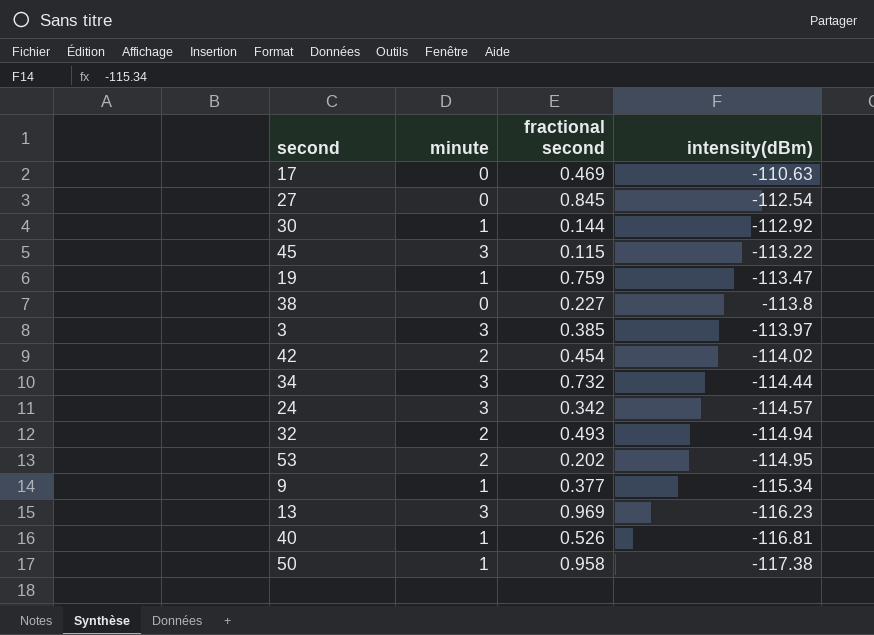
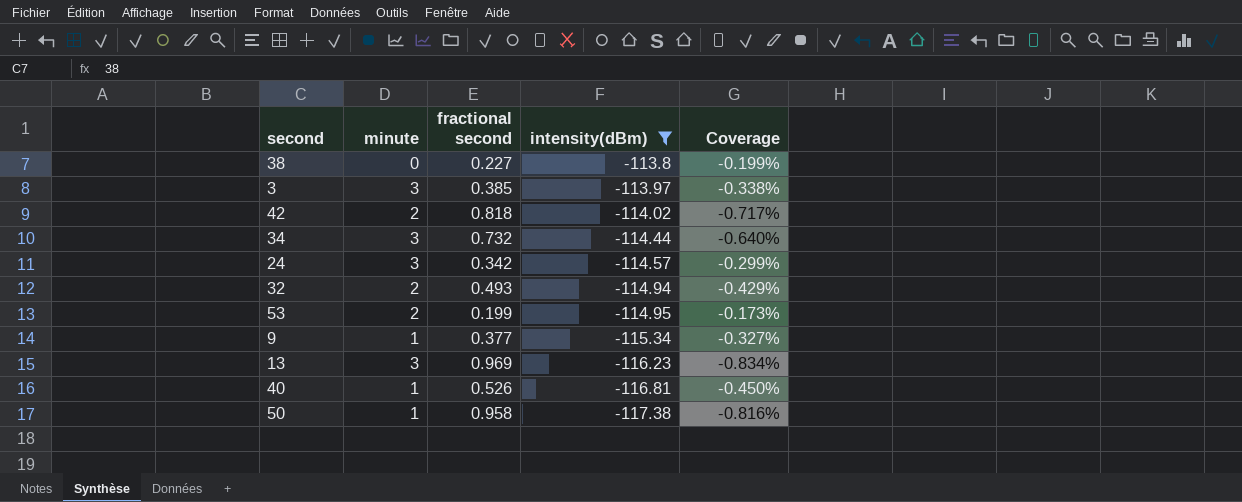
filter: none -> intensity(dBm) <= -113.8
column Coverage | formula: none -> [fractional second] / [intensity(dBm)]
42 | fractional second: 0.454 -> 0.818
53 | fractional second: 0.202 -> 0.199

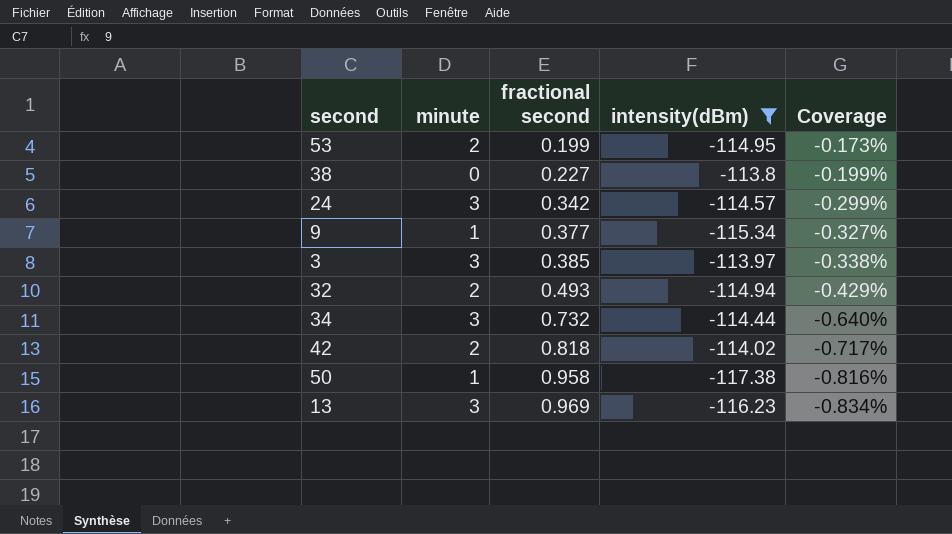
row order: intensity(dBm) descending -> fractional second ascending
row 40: 1 | 0.526 | -116.81 | -0.450% -> none

